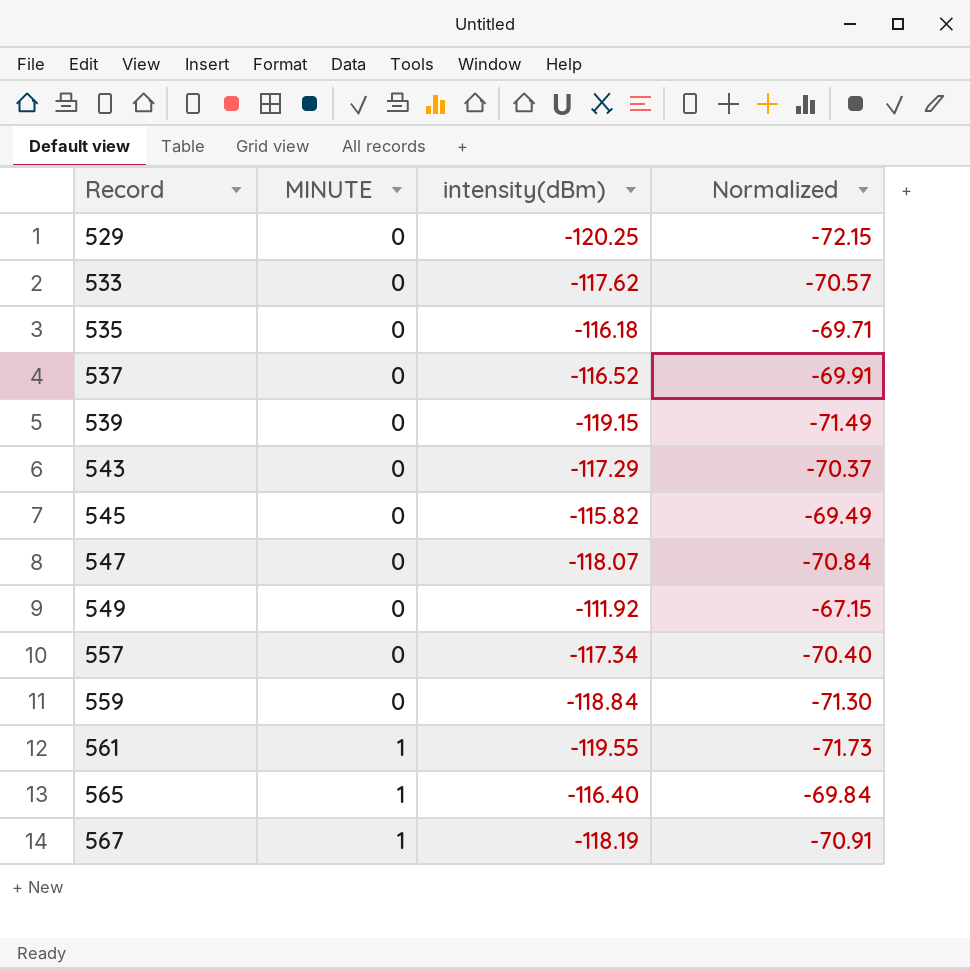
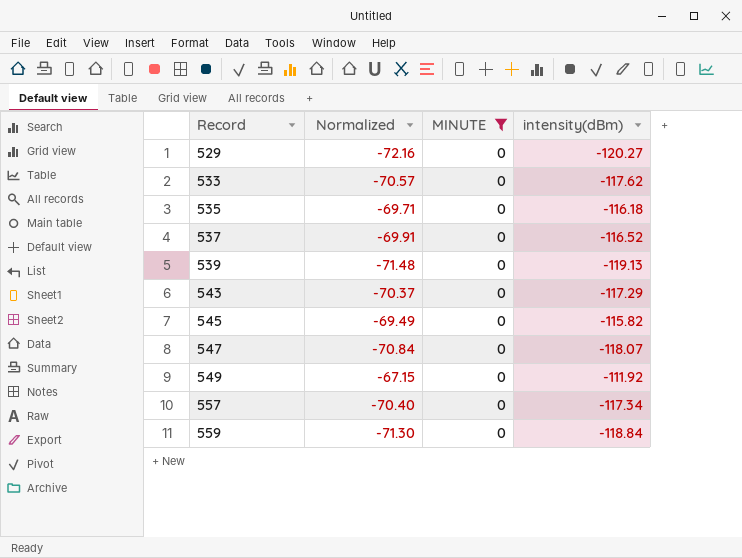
filter: none -> MINUTE = 0
column Normalized | position: 4 -> 2
529 | Normalized: -72.15 -> -72.16
529 | intensity(dBm): -120.25 -> -120.27
539 | Normalized: -71.49 -> -71.48
539 | intensity(dBm): -119.15 -> -119.13

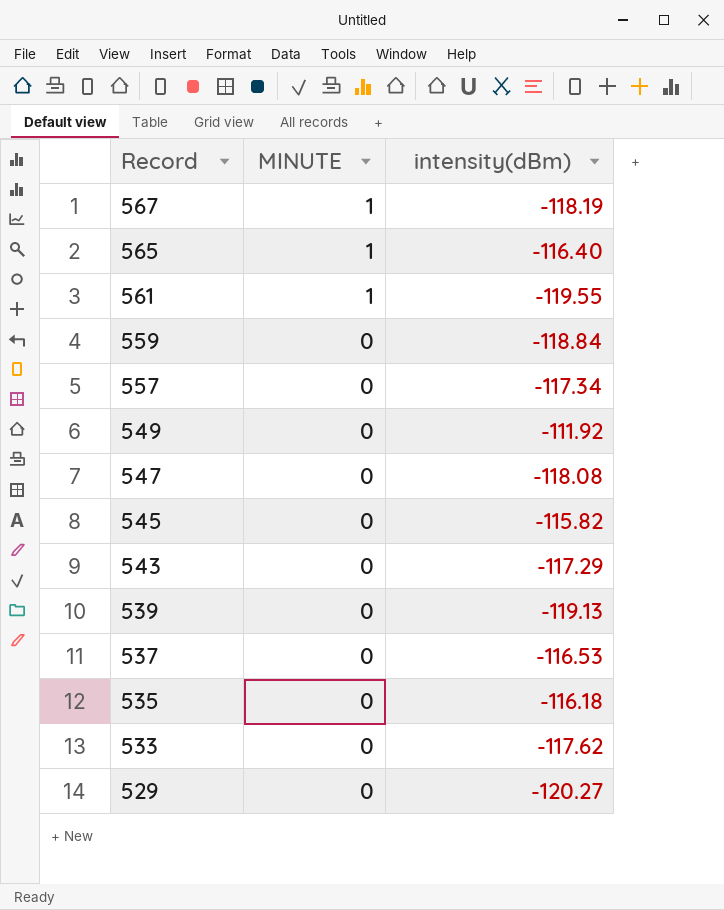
filter: MINUTE = 0 -> none
row order: Record ascending -> Record descending
column Normalized | formula: [intensity(dBm)] * 0.6 -> none
547 | intensity(dBm): -118.07 -> -118.08
537 | intensity(dBm): -116.52 -> -116.53

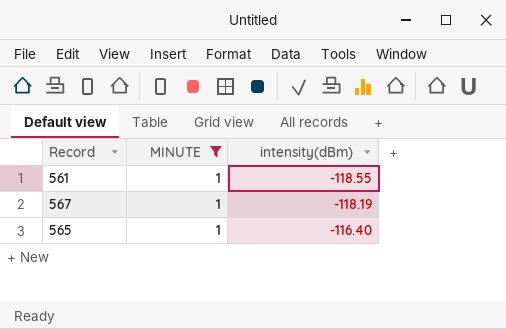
filter: none -> MINUTE = 1
row order: Record descending -> intensity(dBm) ascending
561 | intensity(dBm): -119.55 -> -118.55

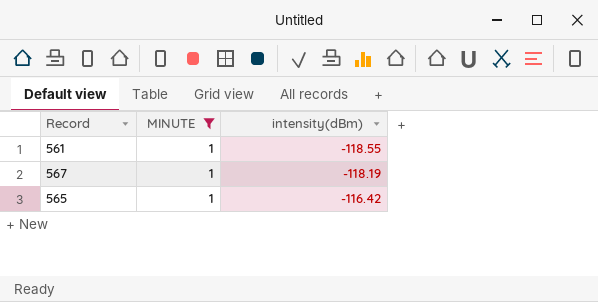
565 | intensity(dBm): -116.40 -> -116.42

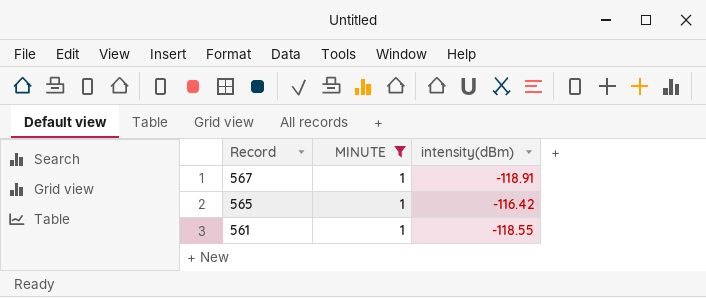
row order: intensity(dBm) ascending -> Record descending
567 | intensity(dBm): -118.19 -> -118.91

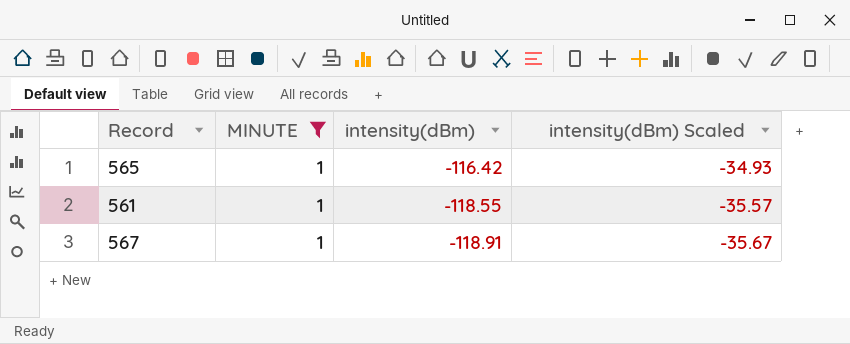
row order: Record descending -> intensity(dBm) descending
column intensity(dBm) Scaled | formula: none -> [intensity(dBm)] * 0.3

